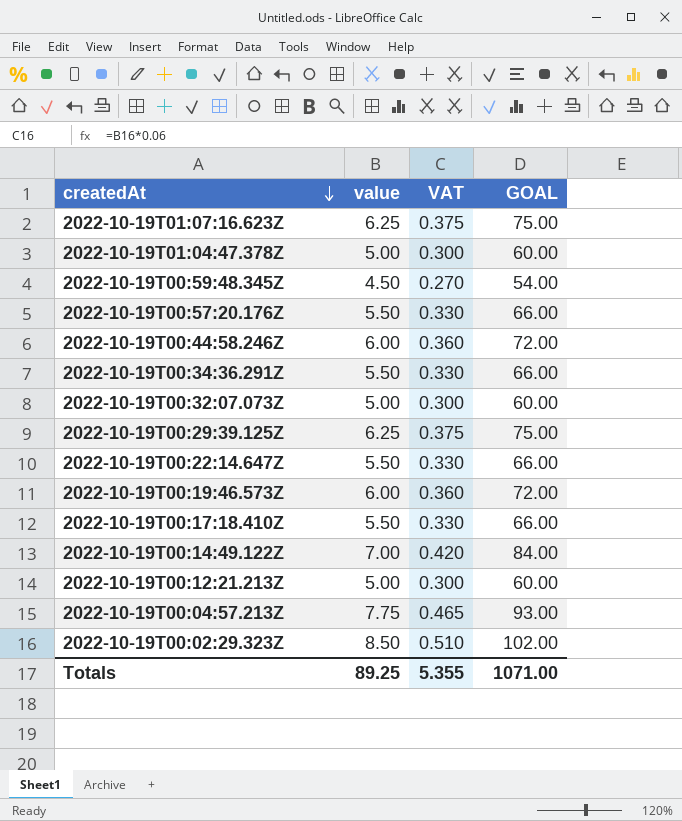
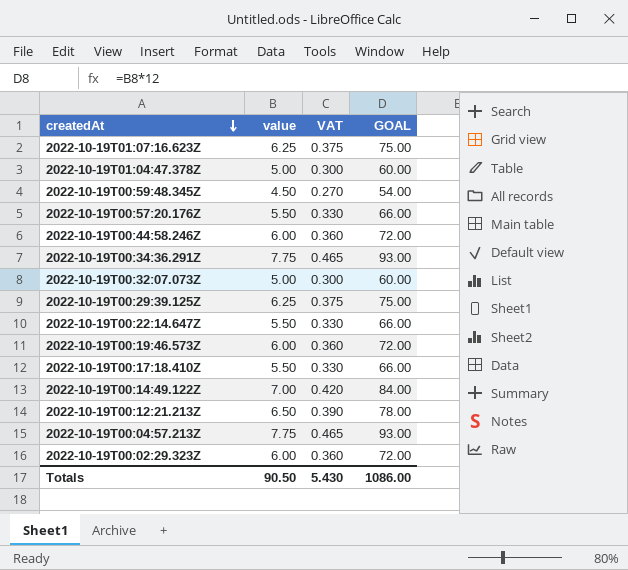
2022-10-19T00:34:36.291Z | value: 5.50 -> 7.75
2022-10-19T00:34:36.291Z | VAT: 0.330 -> 0.465
2022-10-19T00:34:36.291Z | GOAL: 66.00 -> 93.00
2022-10-19T00:12:21.213Z | value: 5.00 -> 6.50
2022-10-19T00:12:21.213Z | VAT: 0.300 -> 0.390
2022-10-19T00:12:21.213Z | GOAL: 60.00 -> 78.00
2022-10-19T00:02:29.323Z | value: 8.50 -> 6.00
2022-10-19T00:02:29.323Z | VAT: 0.510 -> 0.360
2022-10-19T00:02:29.323Z | GOAL: 102.00 -> 72.00
Totals | value: 89.25 -> 90.50
Totals | VAT: 5.355 -> 5.430
Totals | GOAL: 1071.00 -> 1086.00

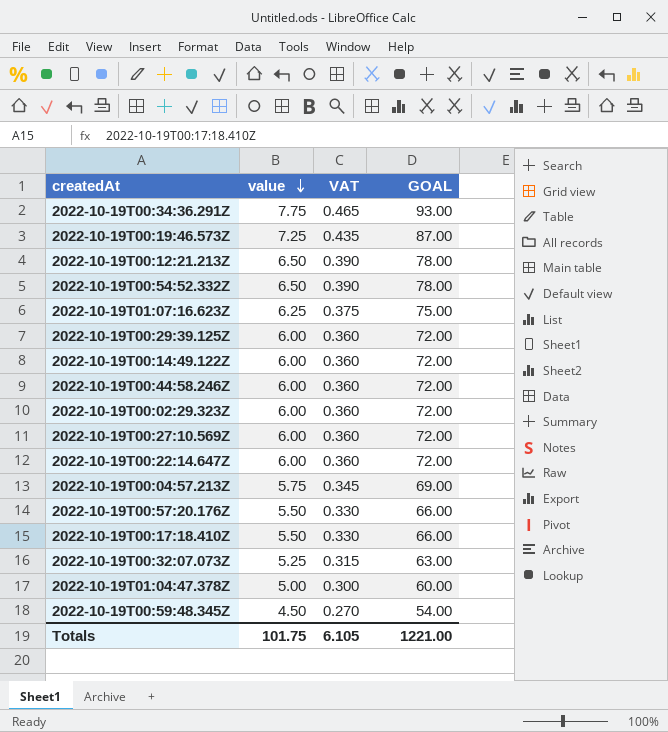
row order: createdAt descending -> value descending
2022-10-19T00:19:46.573Z | value: 6.00 -> 7.25
2022-10-19T00:19:46.573Z | VAT: 0.360 -> 0.435
2022-10-19T00:19:46.573Z | GOAL: 72.00 -> 87.00
row 2022-10-19T00:54:52.332Z: none -> 6.50 | 0.390 | 78.00
2022-10-19T00:29:39.125Z | value: 6.25 -> 6.00
2022-10-19T00:29:39.125Z | VAT: 0.375 -> 0.360
2022-10-19T00:29:39.125Z | GOAL: 75.00 -> 72.00
2022-10-19T00:14:49.122Z | value: 7.00 -> 6.00
2022-10-19T00:14:49.122Z | VAT: 0.420 -> 0.360
2022-10-19T00:14:49.122Z | GOAL: 84.00 -> 72.00
row 2022-10-19T00:27:10.569Z: none -> 6.00 | 0.360 | 72.00
2022-10-19T00:22:14.647Z | value: 5.50 -> 6.00
2022-10-19T00:22:14.647Z | VAT: 0.330 -> 0.360
2022-10-19T00:22:14.647Z | GOAL: 66.00 -> 72.00
2022-10-19T00:04:57.213Z | value: 7.75 -> 5.75
2022-10-19T00:04:57.213Z | VAT: 0.465 -> 0.345
2022-10-19T00:04:57.213Z | GOAL: 93.00 -> 69.00
2022-10-19T00:32:07.073Z | value: 5.00 -> 5.25
2022-10-19T00:32:07.073Z | VAT: 0.300 -> 0.315
2022-10-19T00:32:07.073Z | GOAL: 60.00 -> 63.00
Totals | value: 90.50 -> 101.75
Totals | VAT: 5.430 -> 6.105
Totals | GOAL: 1086.00 -> 1221.00

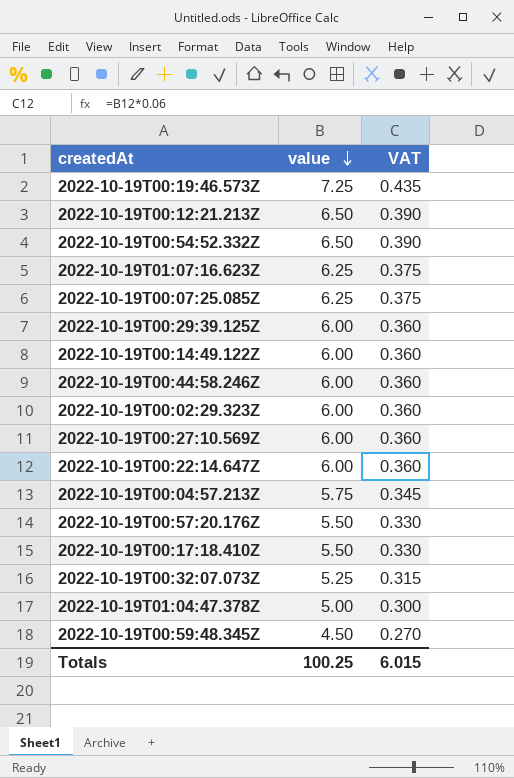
column GOAL | formula: [value] * 12 -> none
row 2022-10-19T00:34:36.291Z: 7.75 | 0.465 | 93.00 -> none
row 2022-10-19T00:07:25.085Z: none -> 6.25 | 0.375
Totals | value: 101.75 -> 100.25
Totals | VAT: 6.105 -> 6.015

